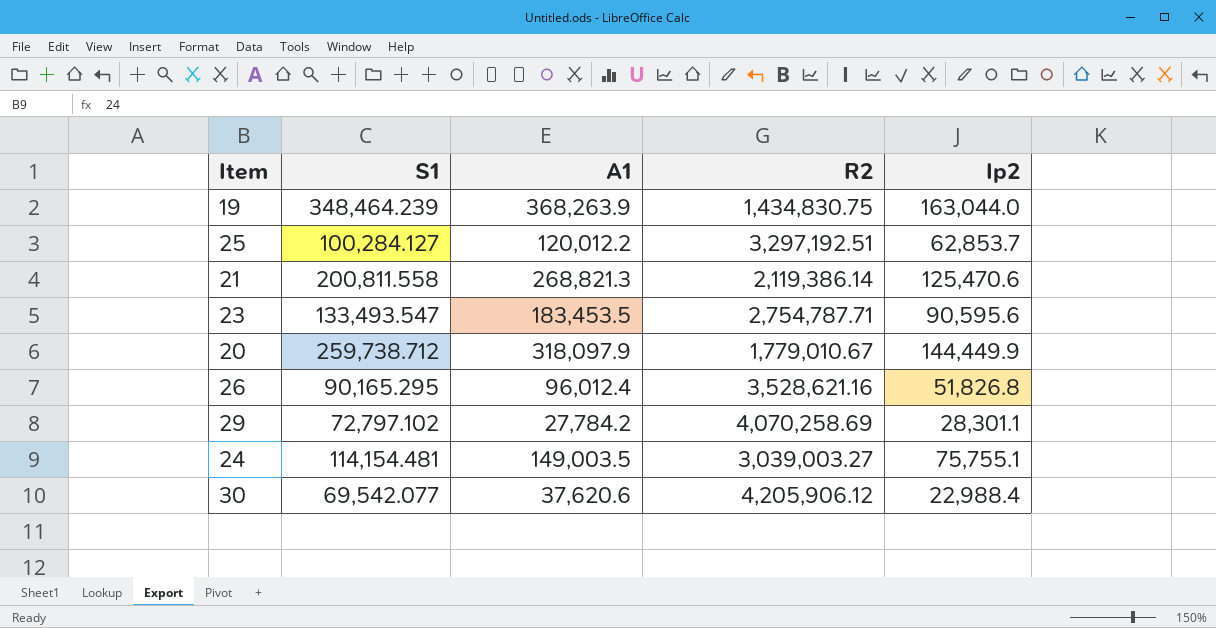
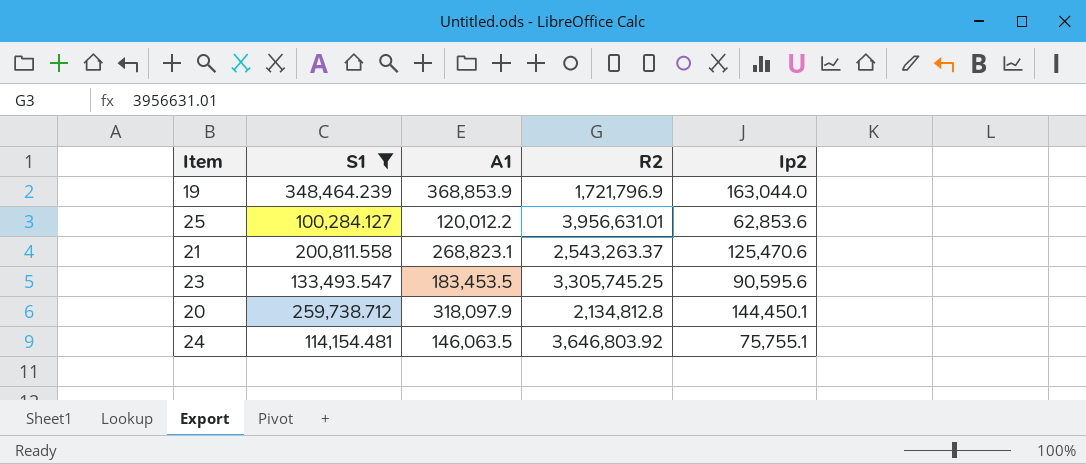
filter: none -> S1 >= 100,284.127
19 | A1: 368,263.9 -> 368,853.9
19 | R2: 1,434,830.75 -> 1,721,796.9
25 | R2: 3,297,192.51 -> 3,956,631.01
25 | Ip2: 62,853.7 -> 62,853.6
21 | A1: 268,821.3 -> 268,823.1
21 | R2: 2,119,386.14 -> 2,543,263.37
23 | R2: 2,754,787.71 -> 3,305,745.25
20 | R2: 1,779,010.67 -> 2,134,812.8
20 | Ip2: 144,449.9 -> 144,450.1
24 | A1: 149,003.5 -> 146,063.5
24 | R2: 3,039,003.27 -> 3,646,803.92

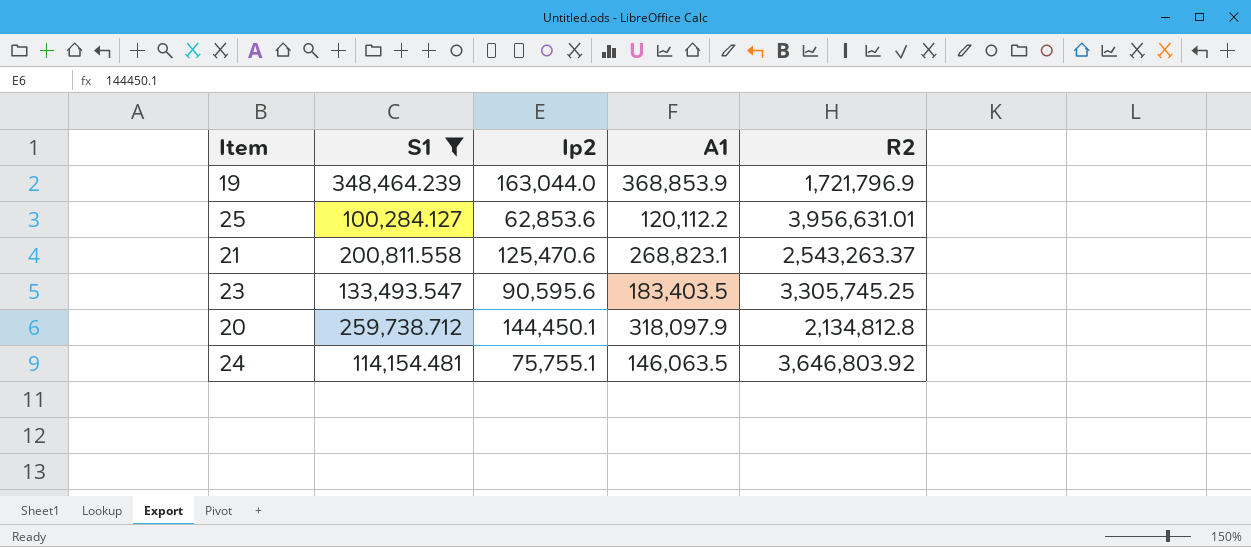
column Ip2 | position: 5 -> 3
25 | A1: 120,012.2 -> 120,112.2
23 | A1: 183,453.5 -> 183,403.5

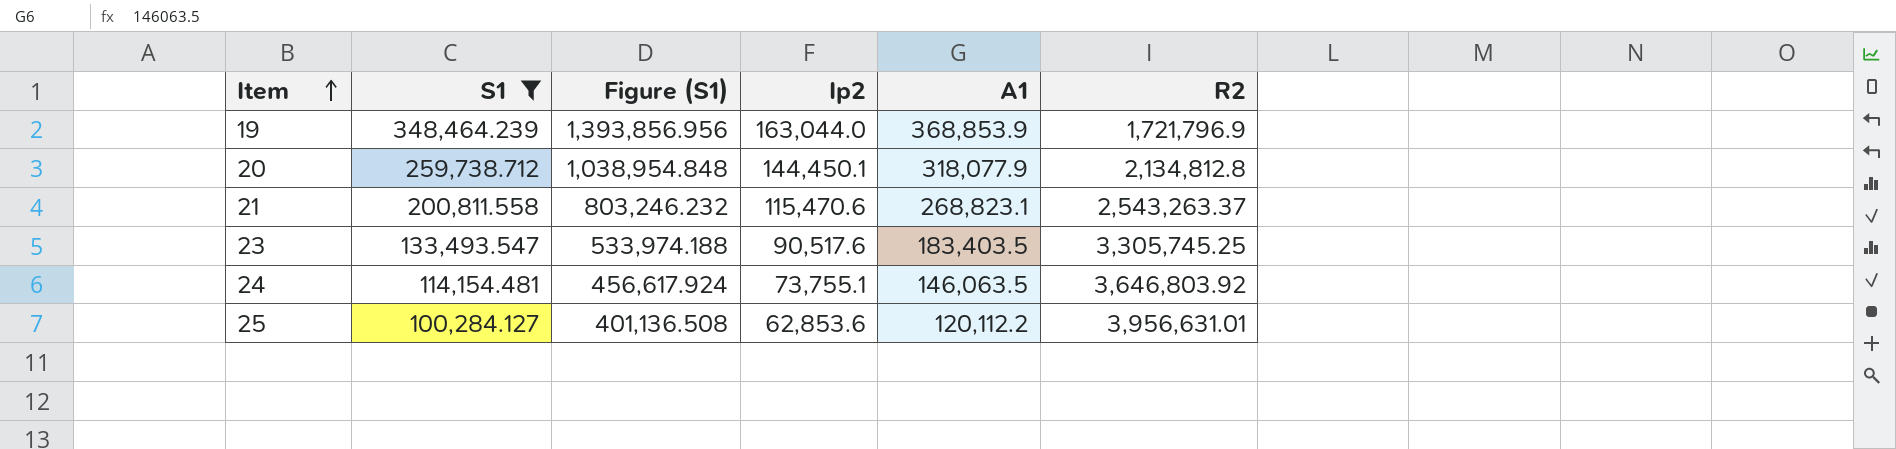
row order: none -> Item ascending
column Figure (S1) | formula: none -> [S1] * 4
20 | A1: 318,097.9 -> 318,077.9
21 | Ip2: 125,470.6 -> 115,470.6
23 | Ip2: 90,595.6 -> 90,517.6
24 | Ip2: 75,755.1 -> 73,755.1

